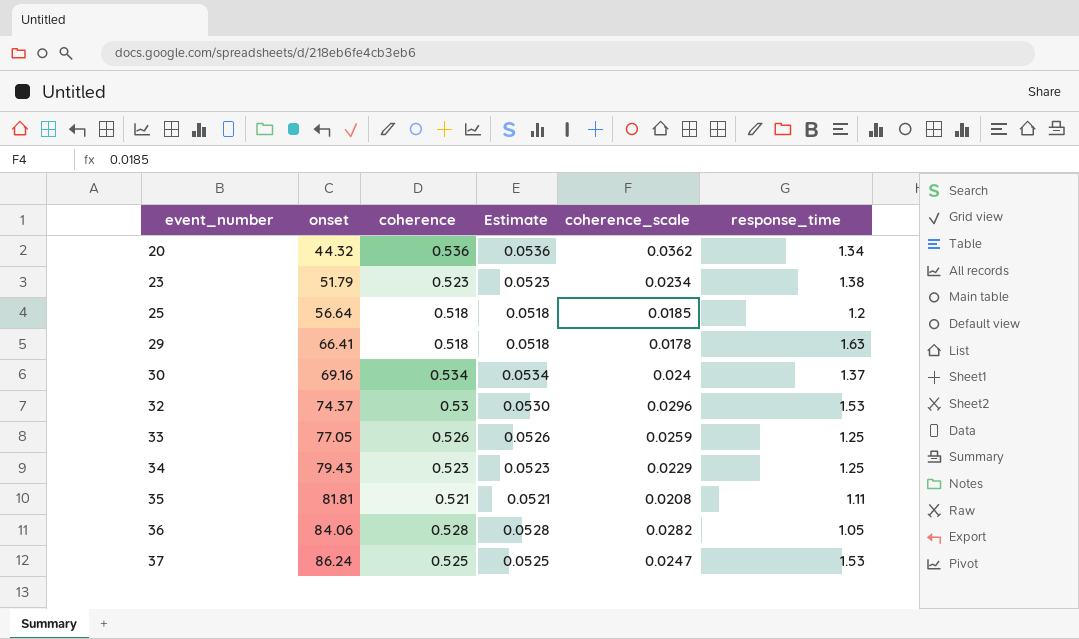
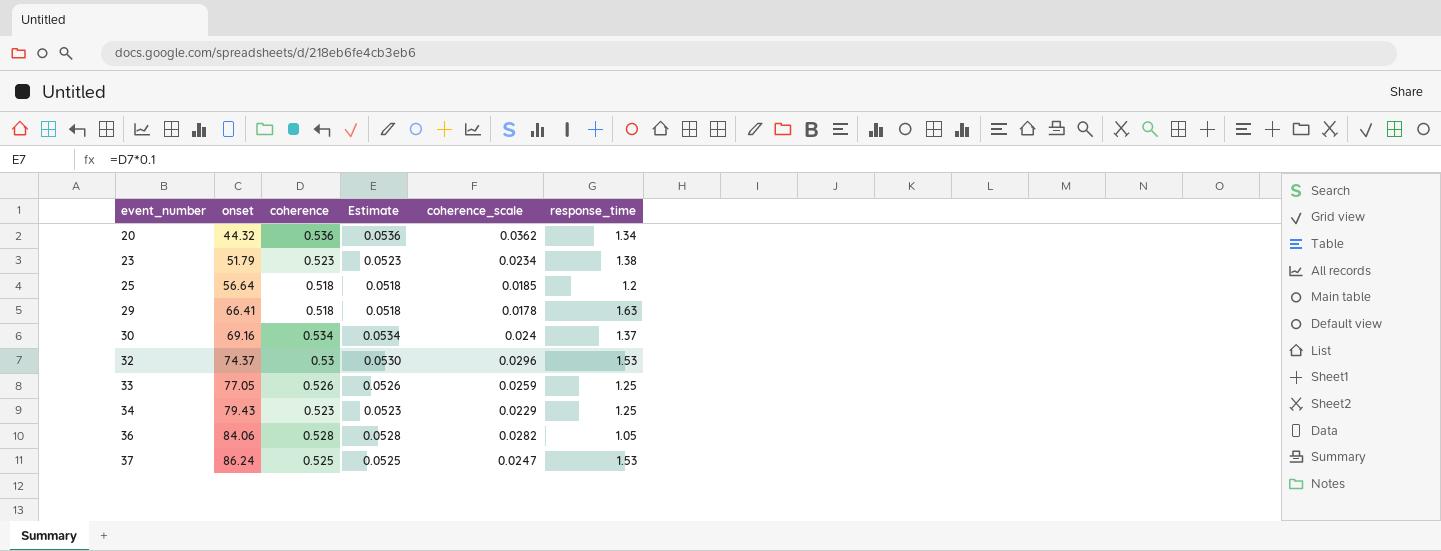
row 35: 81.81 | 0.521 | 0.0521 | 0.0208 | 1.11 -> none

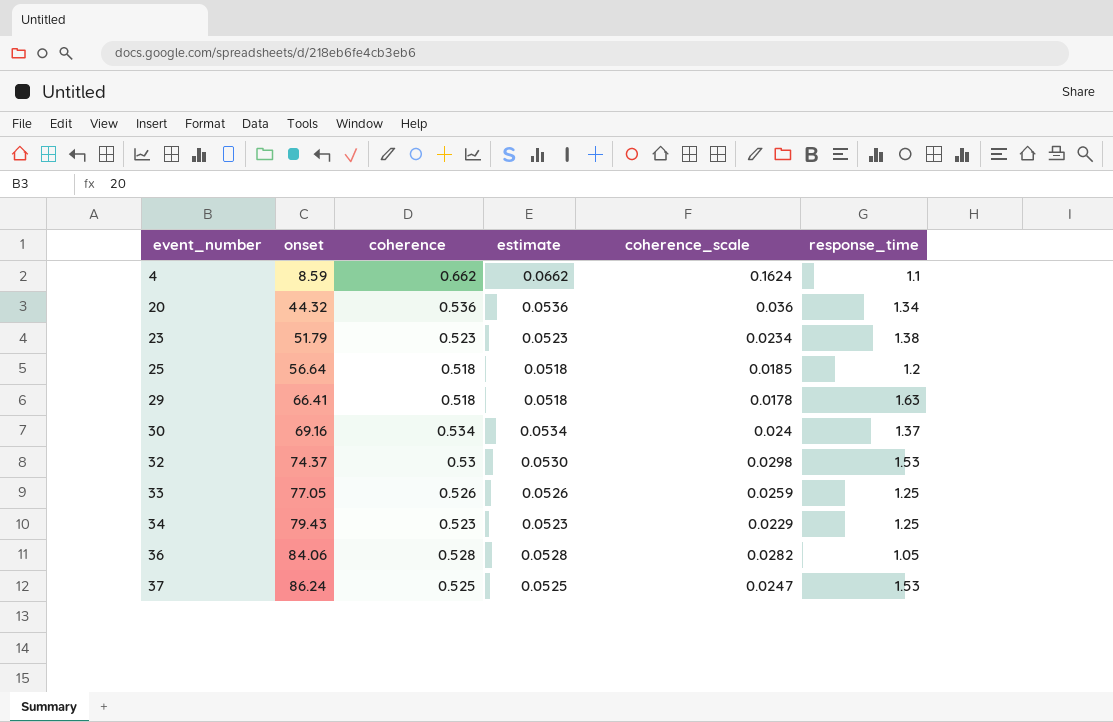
column name: Estimate -> estimate
row 4: none -> 8.59 | 0.662 | 0.0662 | 0.1624 | 1.1
20 | coherence_scale: 0.0362 -> 0.036
32 | coherence_scale: 0.0296 -> 0.0298

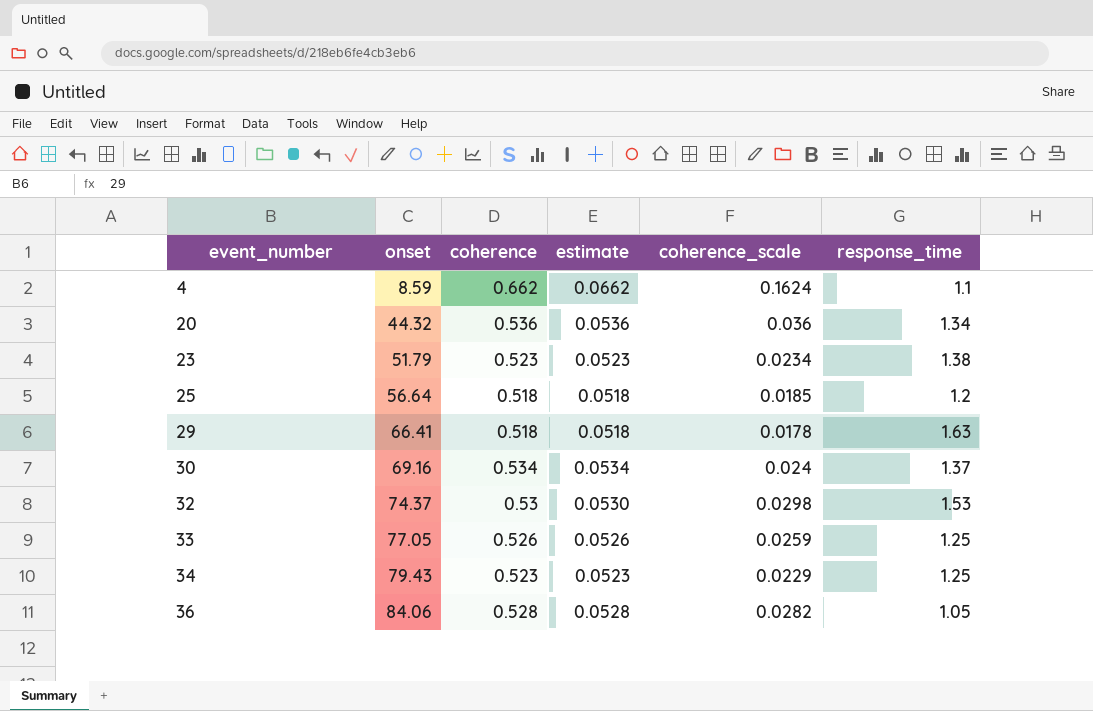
row 37: 86.24 | 0.525 | 0.0525 | 0.0247 | 1.53 -> none

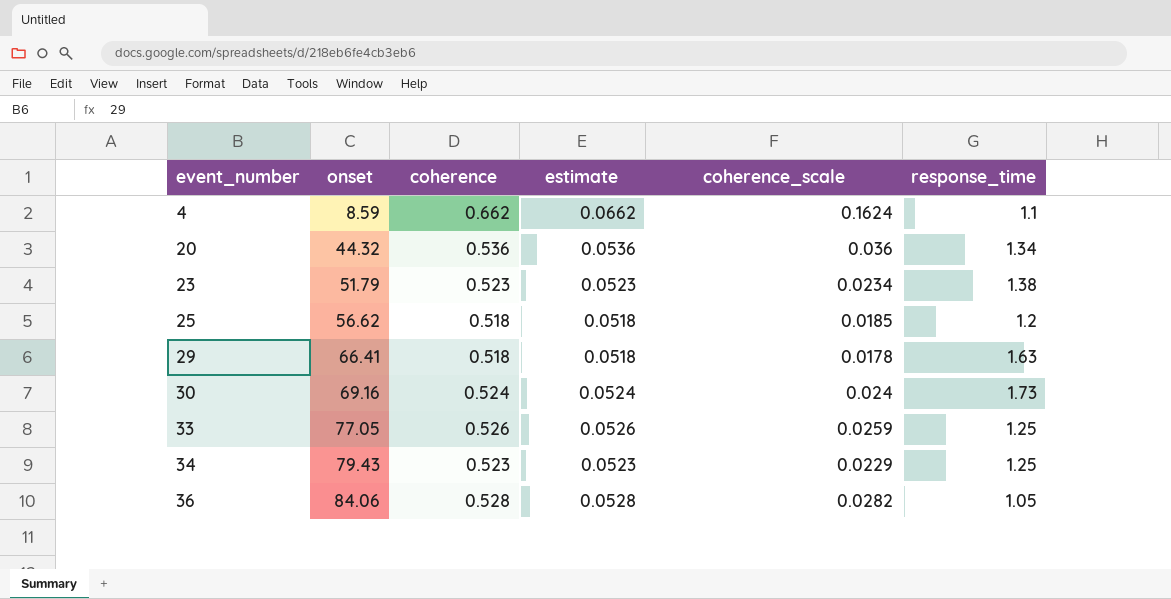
row 32: 74.37 | 0.53 | 0.0530 | 0.0298 | 1.53 -> none
25 | onset: 56.64 -> 56.62
30 | coherence: 0.534 -> 0.524
30 | estimate: 0.0534 -> 0.0524
30 | response_time: 1.37 -> 1.73

